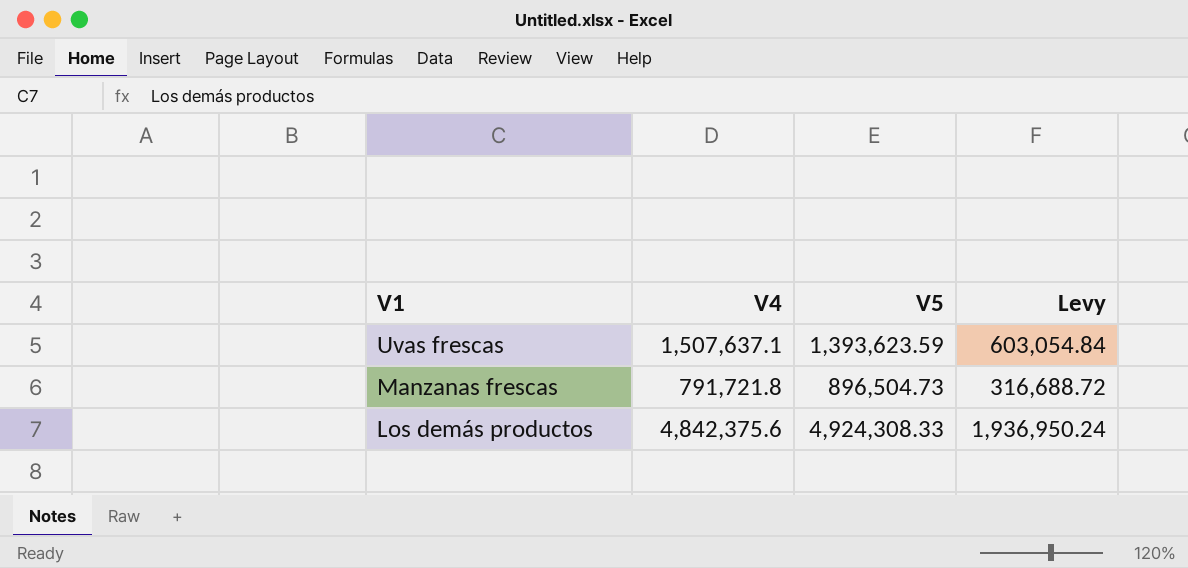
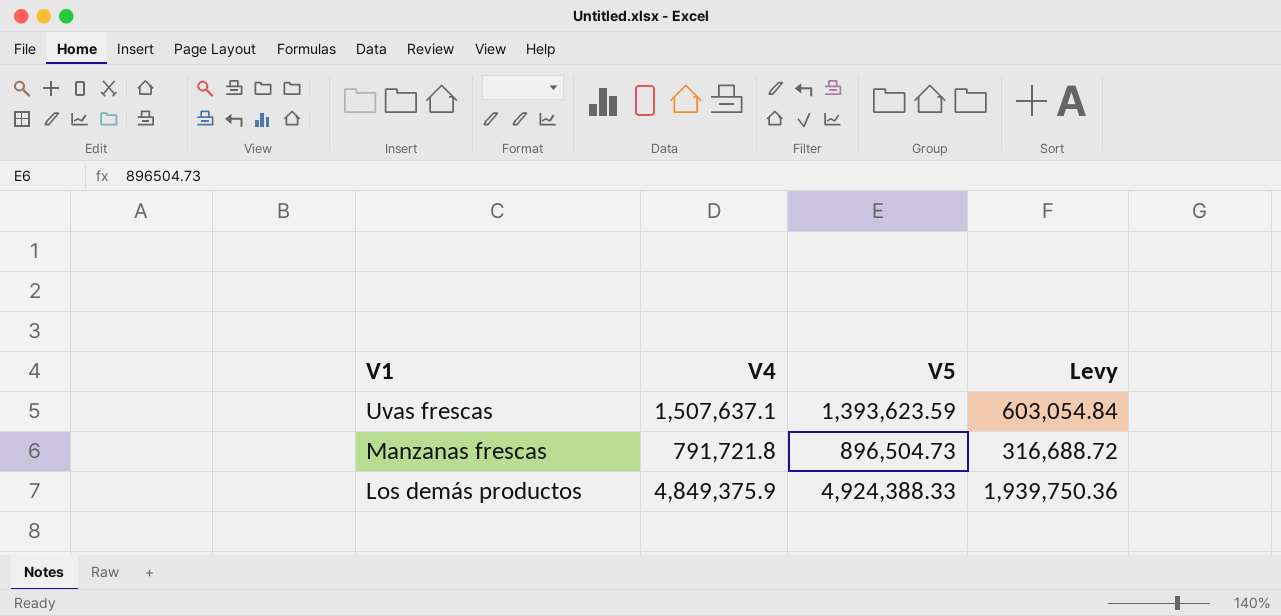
Los demás productos | V4: 4,842,375.6 -> 4,849,375.9
Los demás productos | V5: 4,924,308.33 -> 4,924,388.33
Los demás productos | Levy: 1,936,950.24 -> 1,939,750.36

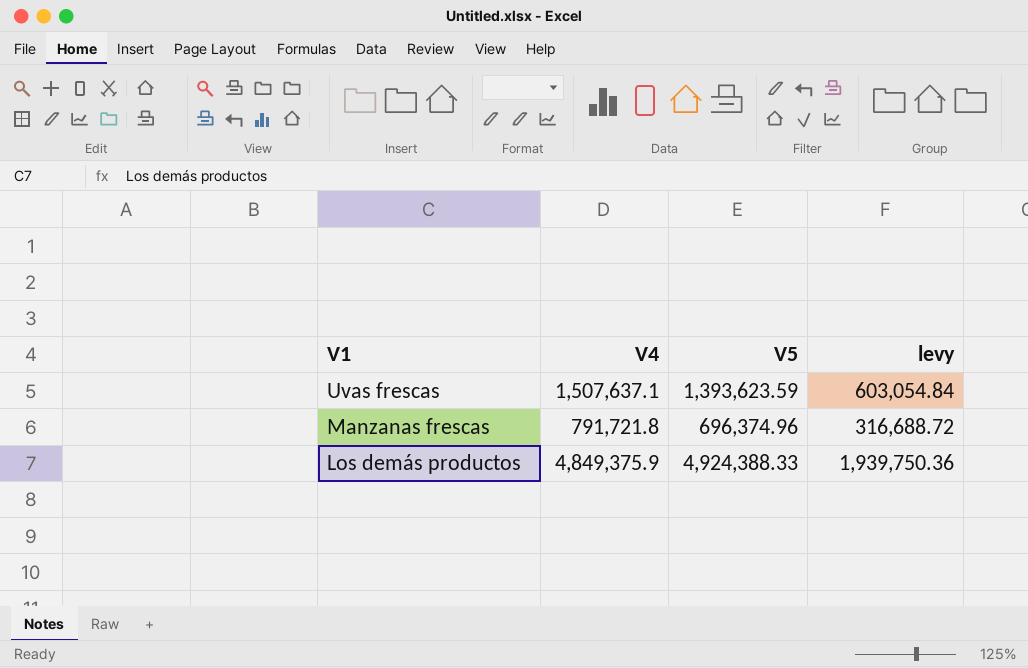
column name: Levy -> levy
Manzanas frescas | V5: 896,504.73 -> 696,374.96

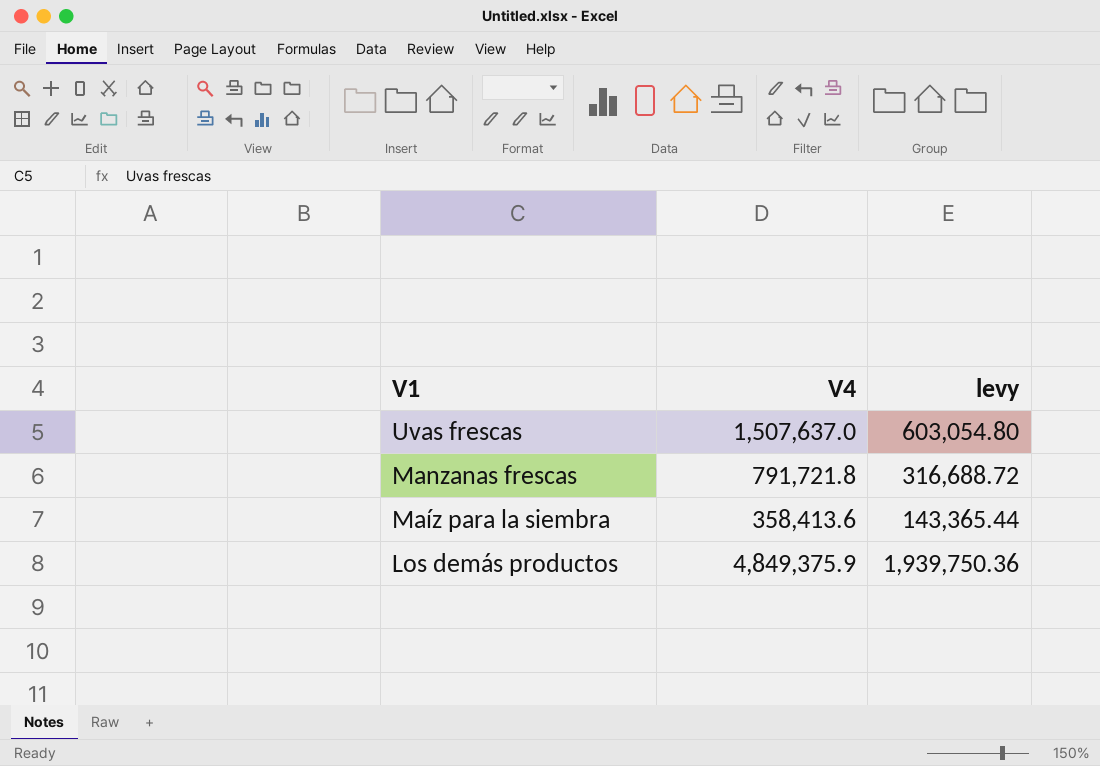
column V5 | position: 3 -> none
Uvas frescas | V4: 1,507,637.1 -> 1,507,637.0
Uvas frescas | levy: 603,054.84 -> 603,054.80
row Maíz para la siembra: none -> 358,413.6 | 143,365.44

